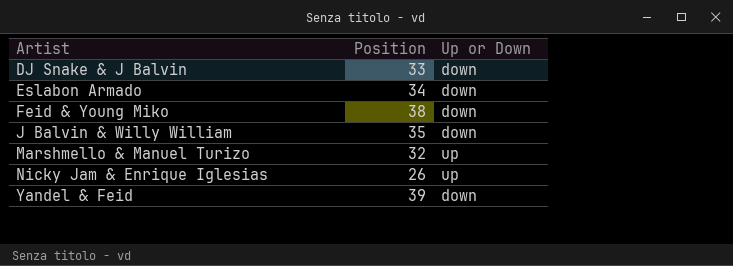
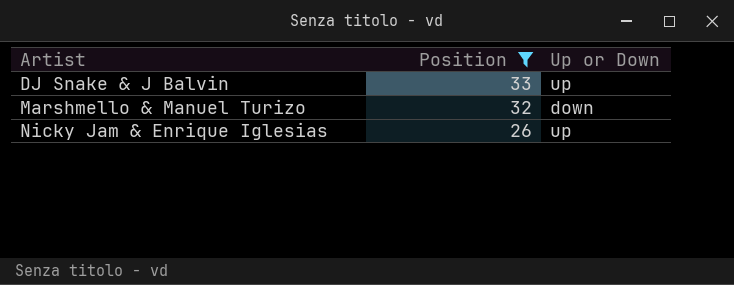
filter: none -> Position <= 33
DJ Snake & J Balvin | Up or Down: down -> up
Marshmello & Manuel Turizo | Up or Down: up -> down

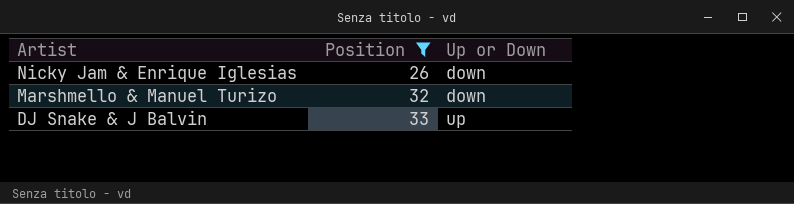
row order: Artist ascending -> Artist descending
Nicky Jam & Enrique Iglesias | Up or Down: up -> down

